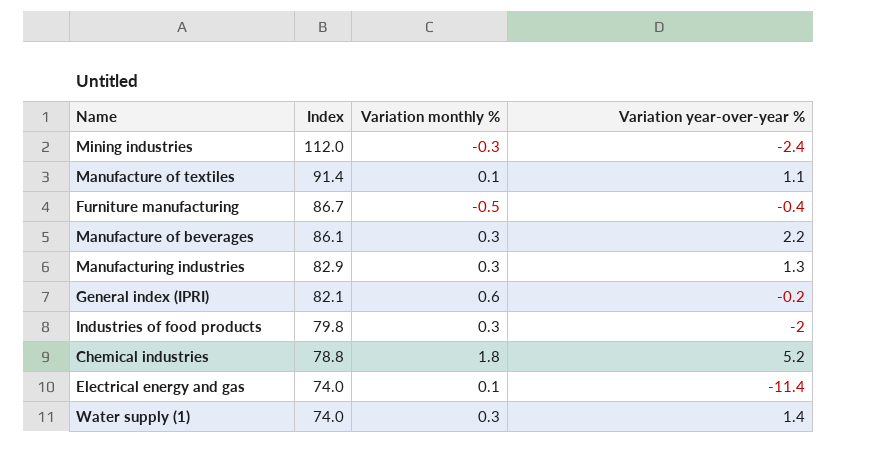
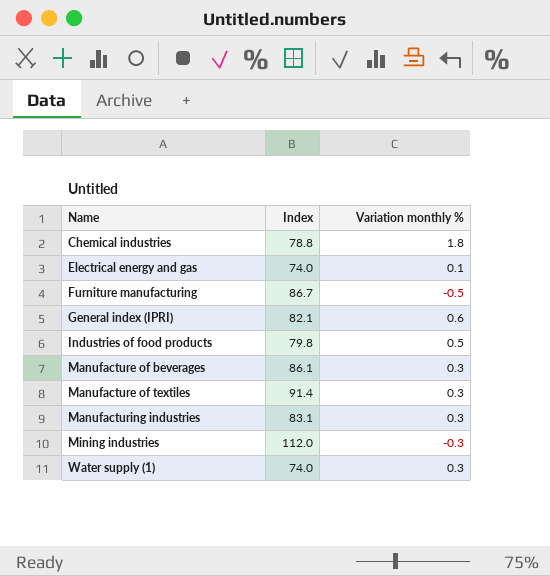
row order: Index descending -> Name ascending
column Variation year-over-year % | position: 4 -> none
Industries of food products | Variation monthly %: 0.3 -> 0.5
Manufacture of textiles | Variation monthly %: 0.1 -> 0.3
Manufacturing industries | Index: 82.9 -> 83.1

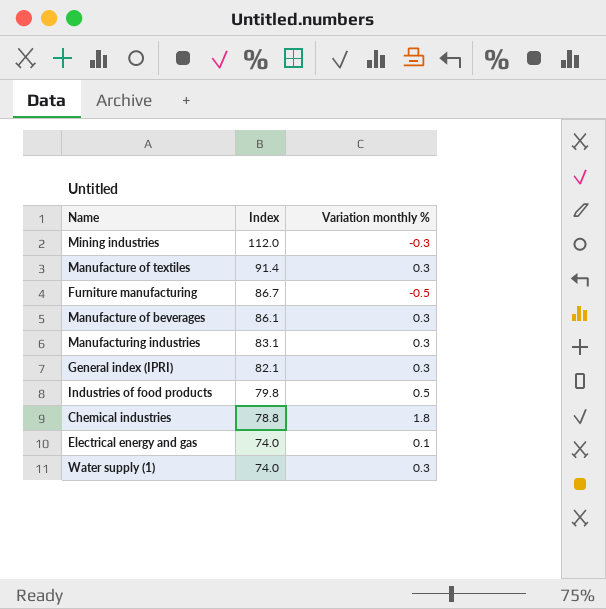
row order: Name ascending -> Index descending
General index (IPRI) | Variation monthly %: 0.6 -> 0.3

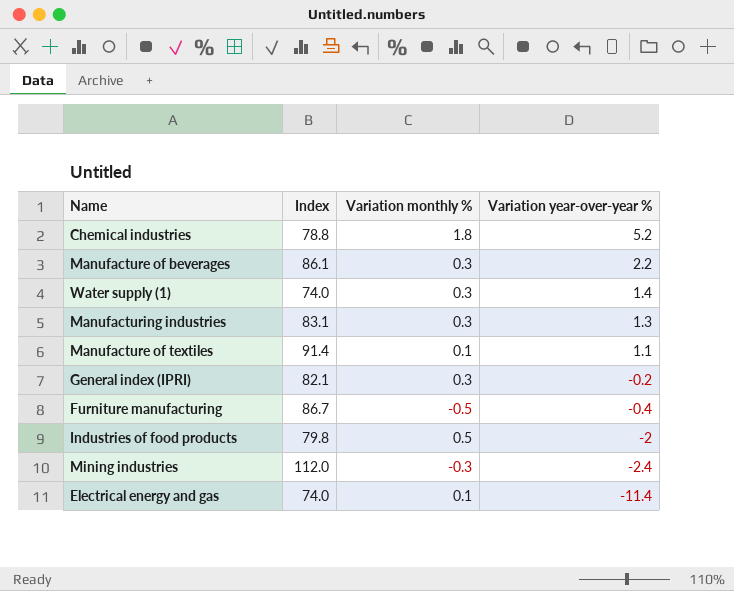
row order: Index descending -> Variation year-over-year % descending
column Variation year-over-year % | position: none -> 4
Manufacture of textiles | Variation monthly %: 0.3 -> 0.1

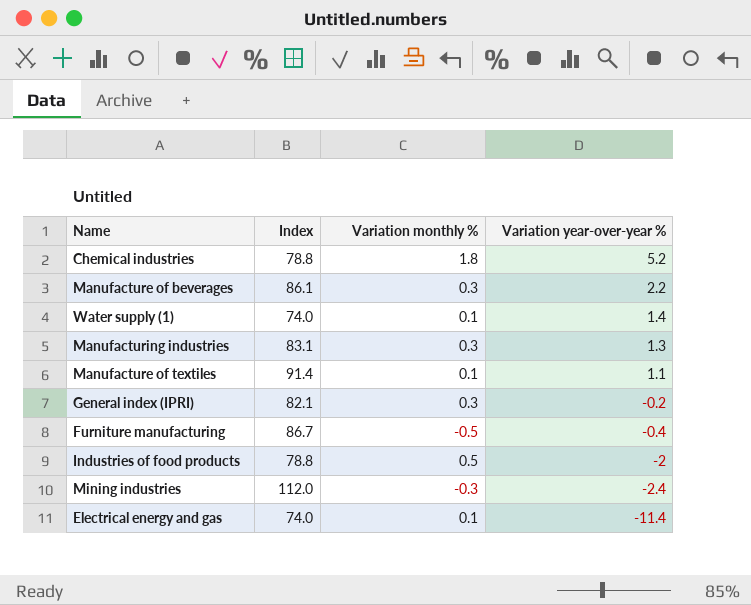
Water supply (1) | Variation monthly %: 0.3 -> 0.1
Industries of food products | Index: 79.8 -> 78.8

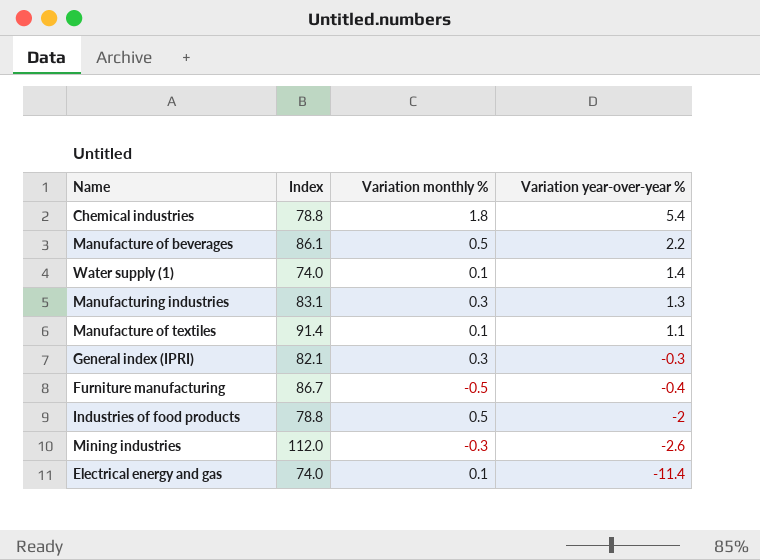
Chemical industries | Variation year-over-year %: 5.2 -> 5.4
Manufacture of beverages | Variation monthly %: 0.3 -> 0.5
General index (IPRI) | Variation year-over-year %: -0.2 -> -0.3
Mining industries | Variation year-over-year %: -2.4 -> -2.6

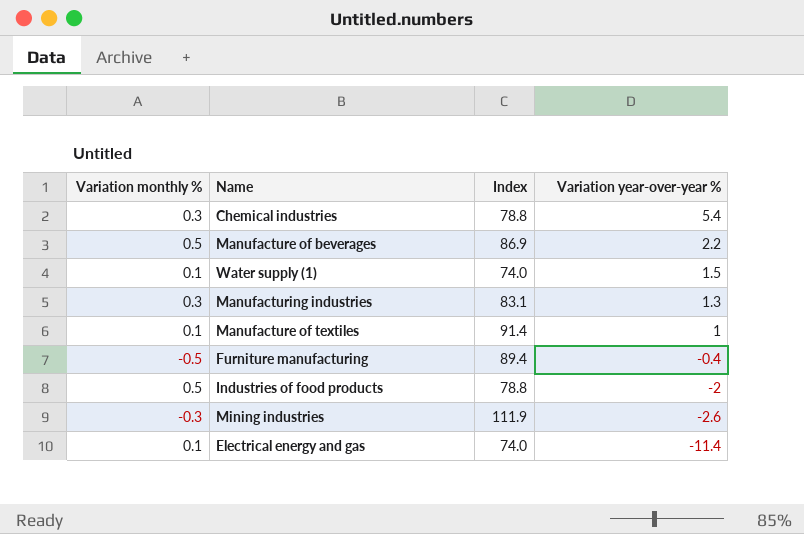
column Variation monthly % | position: 3 -> 1
row General index (IPRI): 82.1 | 0.3 | -0.3 -> none
Chemical industries | Variation monthly %: 1.8 -> 0.3
Manufacture of beverages | Index: 86.1 -> 86.9
Water supply (1) | Variation year-over-year %: 1.4 -> 1.5
Manufacture of textiles | Variation year-over-year %: 1.1 -> 1
Furniture manufacturing | Index: 86.7 -> 89.4
Mining industries | Index: 112.0 -> 111.9

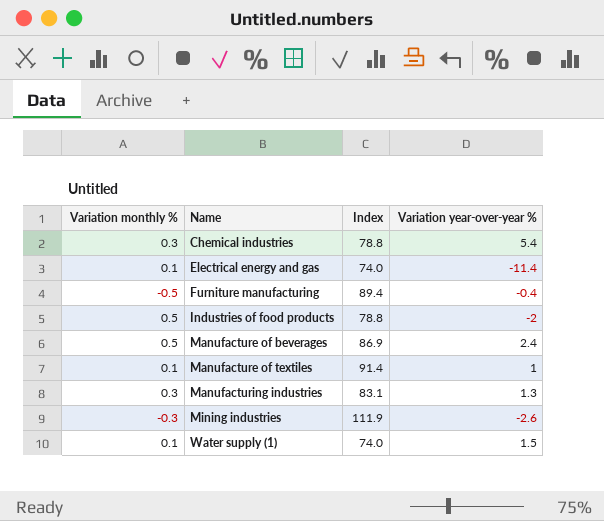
row order: Variation year-over-year % descending -> Name ascending
Manufacture of beverages | Variation year-over-year %: 2.2 -> 2.4

